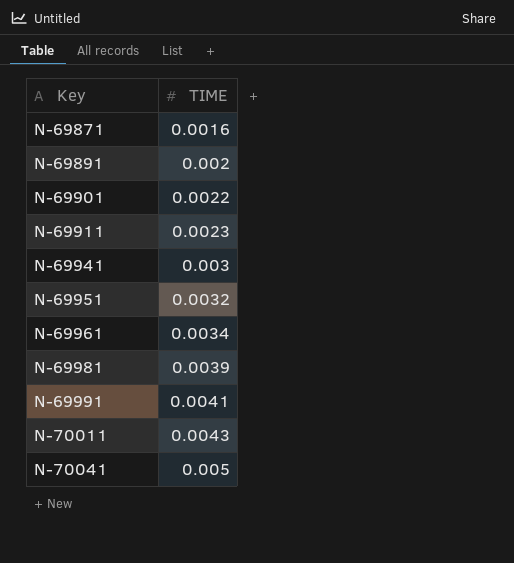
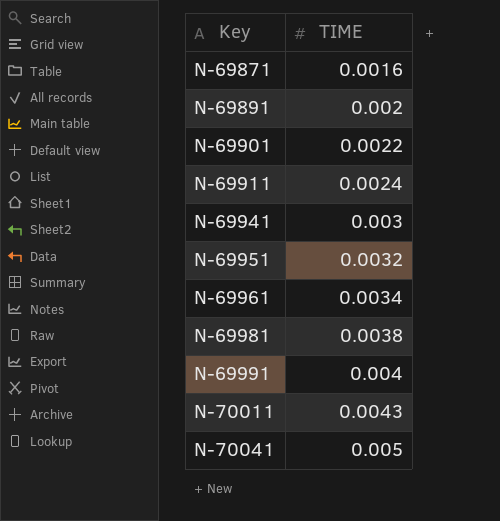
N-69911 | TIME: 0.0023 -> 0.0024
N-69981 | TIME: 0.0039 -> 0.0038
N-69991 | TIME: 0.0041 -> 0.004

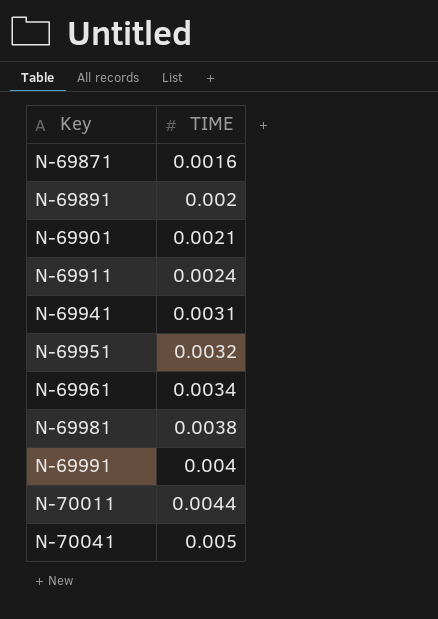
N-69901 | TIME: 0.0022 -> 0.0021
N-69941 | TIME: 0.003 -> 0.0031
N-70011 | TIME: 0.0043 -> 0.0044

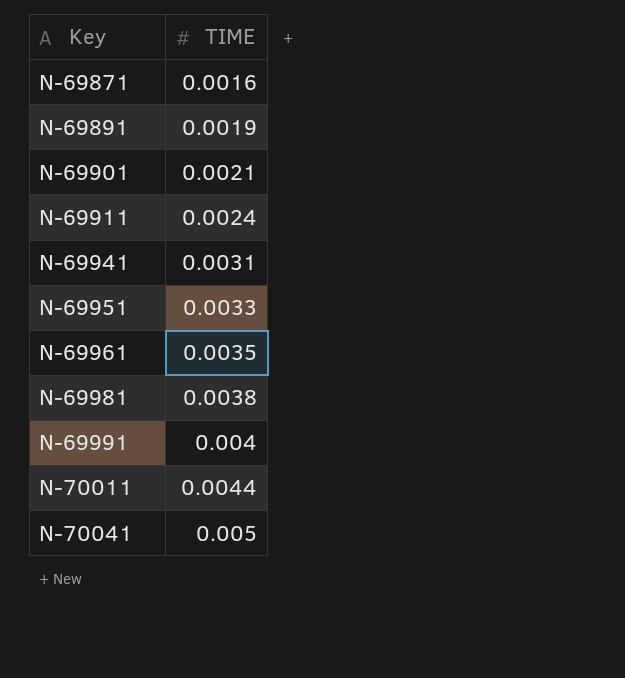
N-69891 | TIME: 0.002 -> 0.0019
N-69951 | TIME: 0.0032 -> 0.0033
N-69961 | TIME: 0.0034 -> 0.0035

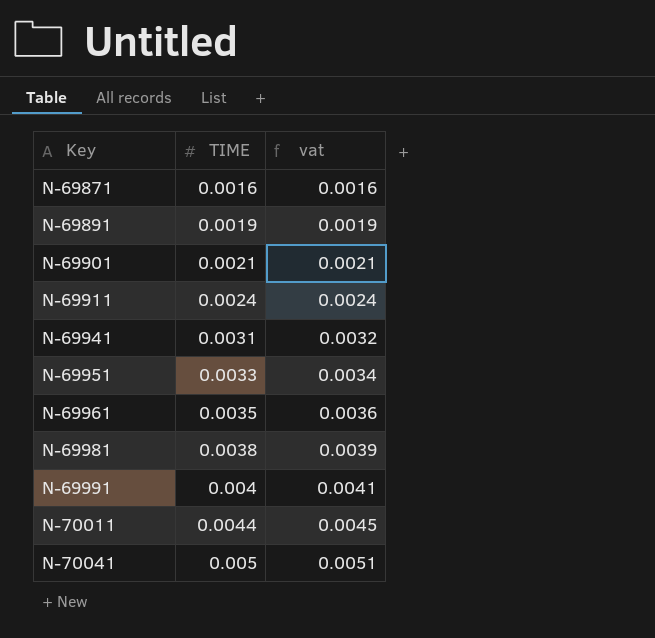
column vat | formula: none -> [TIME] * 1.02

